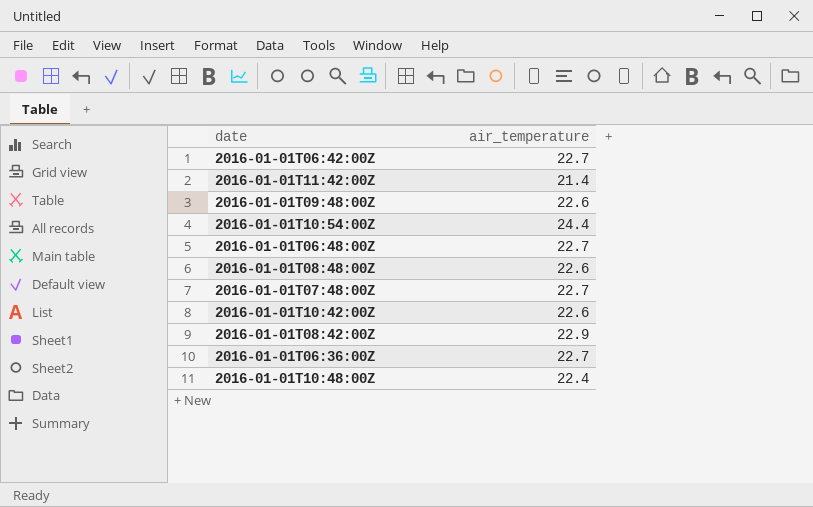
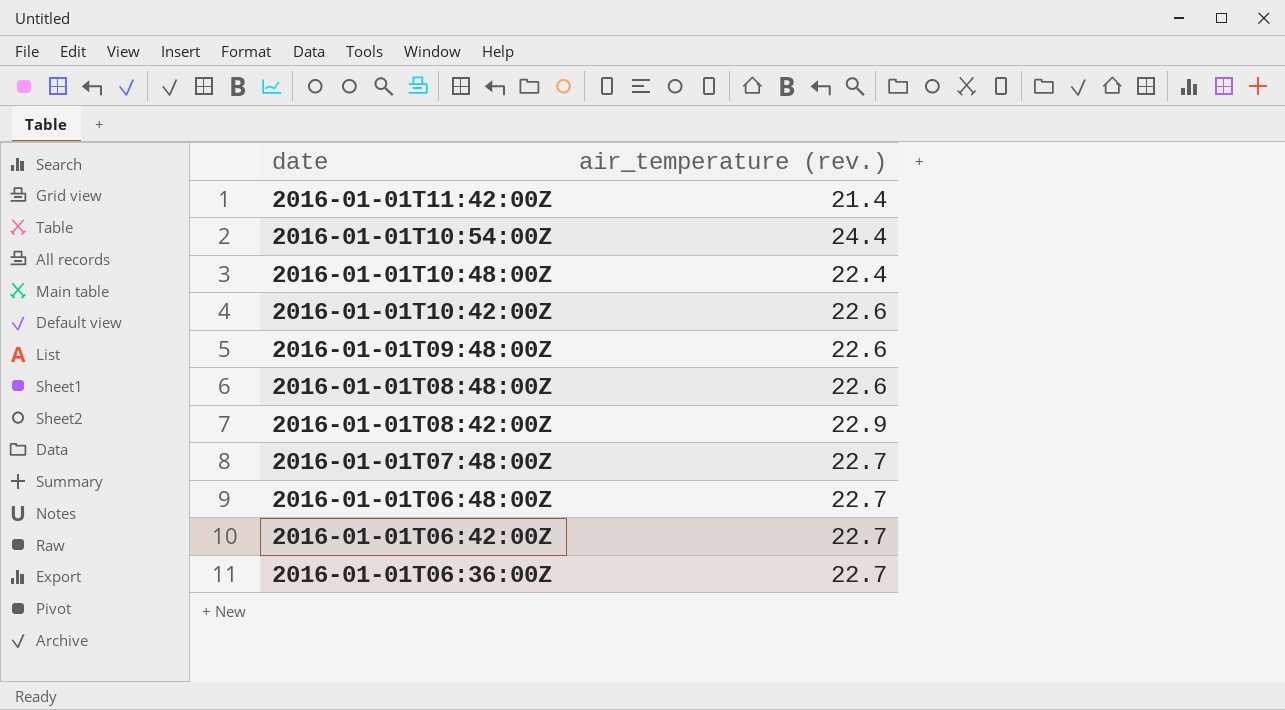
row order: none -> date descending
column name: air_temperature -> air_temperature (rev.)

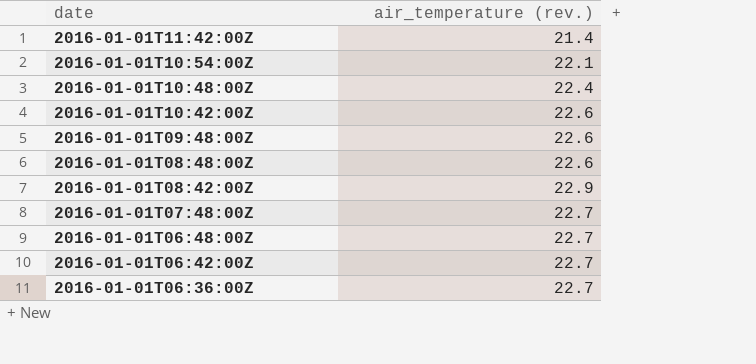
2016-01-01T10:54:00Z | air_temperature (rev.): 24.4 -> 22.1

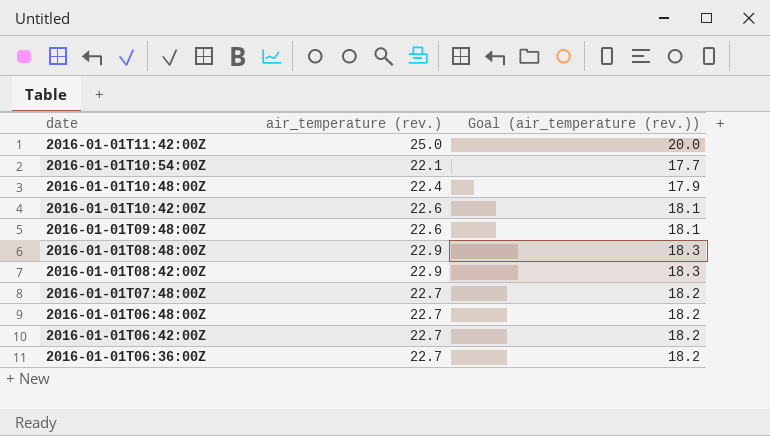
column Goal (air_temperature (rev.)) | formula: none -> [air_temperature (rev.)] * 0.8
2016-01-01T11:42:00Z | air_temperature (rev.): 21.4 -> 25.0
2016-01-01T08:48:00Z | air_temperature (rev.): 22.6 -> 22.9

